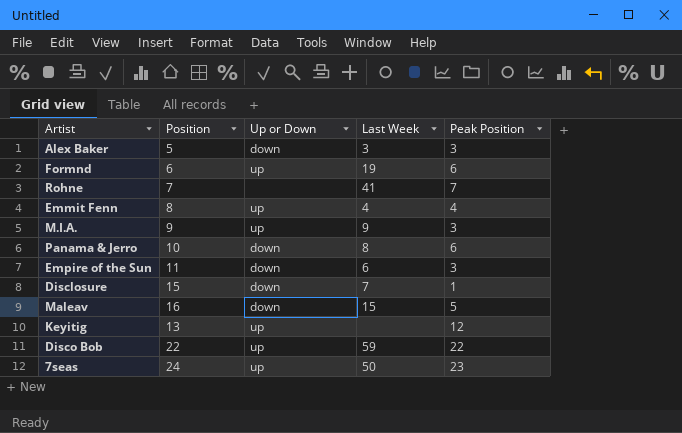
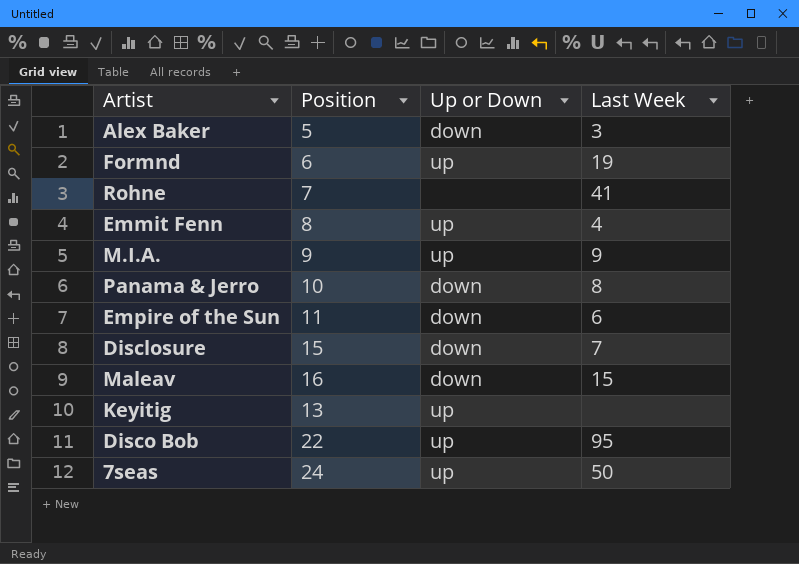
column Peak Position | position: 5 -> none
Disco Bob | Last Week: 59 -> 95

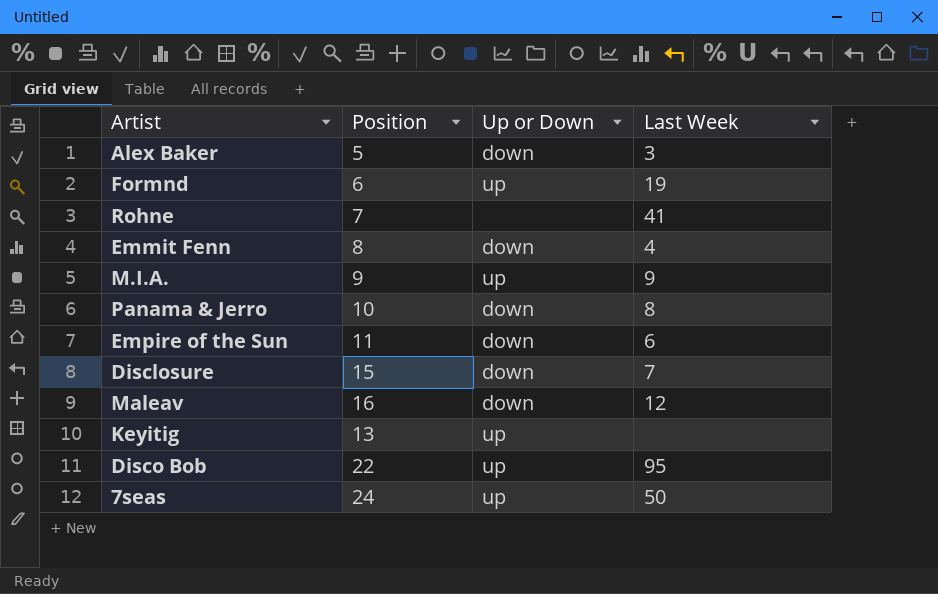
Emmit Fenn | Up or Down: up -> down
Maleav | Last Week: 15 -> 12

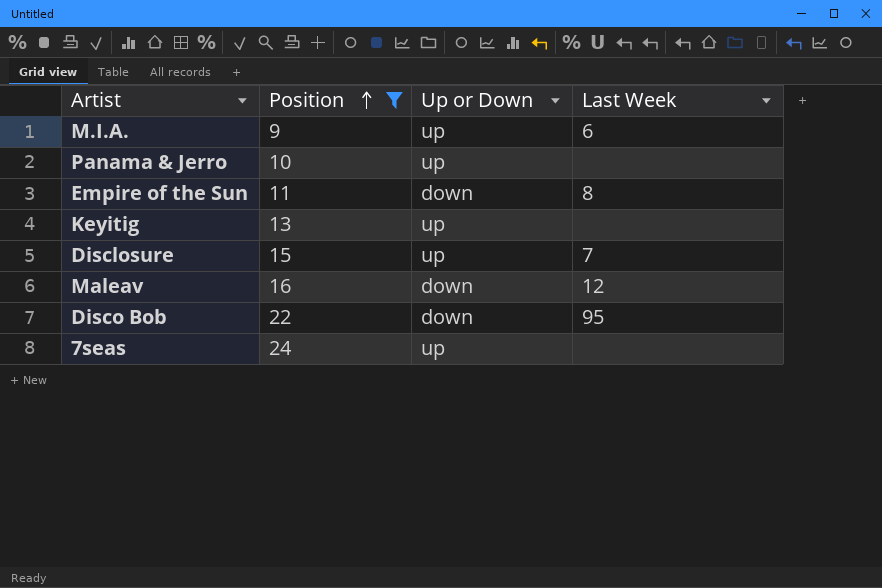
filter: none -> Position >= 9
row order: none -> Position ascending
M.I.A. | Last Week: 9 -> 6
Panama & Jerro | Up or Down: down -> up
Panama & Jerro | Last Week: 8 -> none
Empire of the Sun | Last Week: 6 -> 8
Disclosure | Up or Down: down -> up
Disco Bob | Up or Down: up -> down
7seas | Last Week: 50 -> none

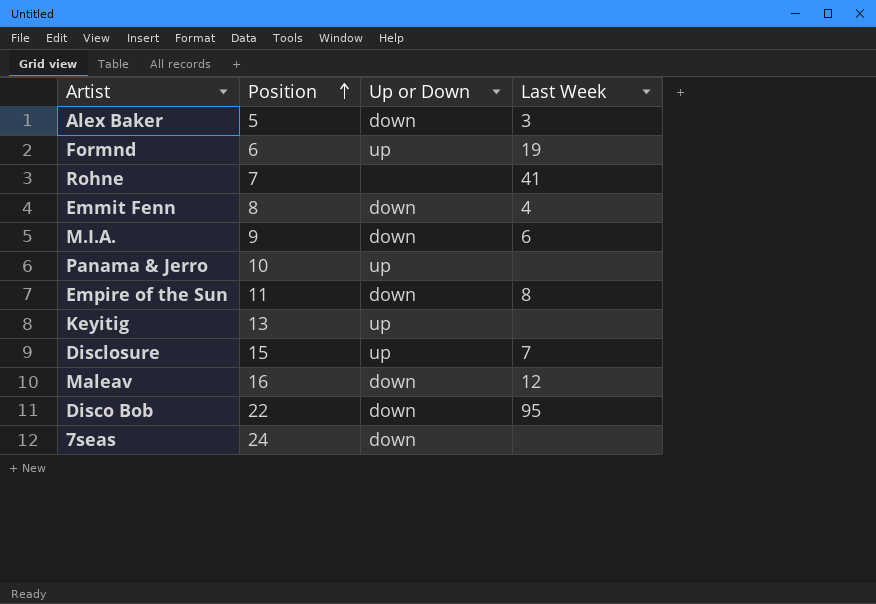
filter: Position >= 9 -> none
M.I.A. | Up or Down: up -> down
7seas | Up or Down: up -> down

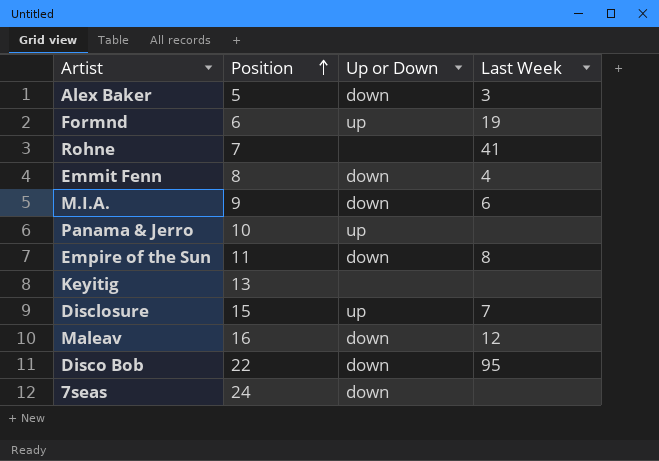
Keyitig | Up or Down: up -> none

